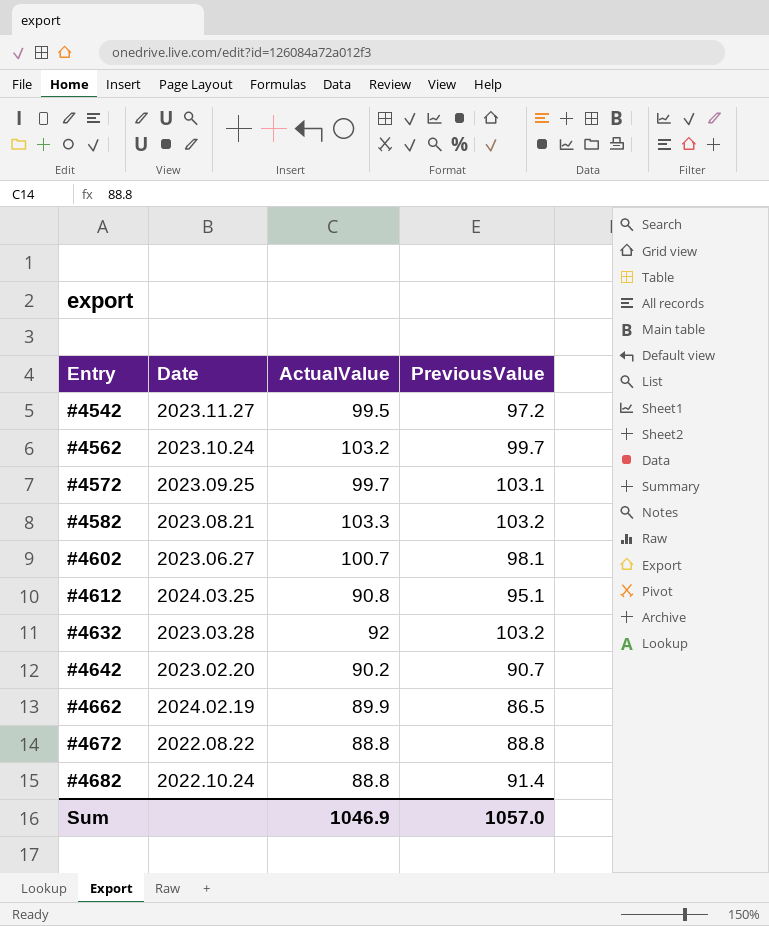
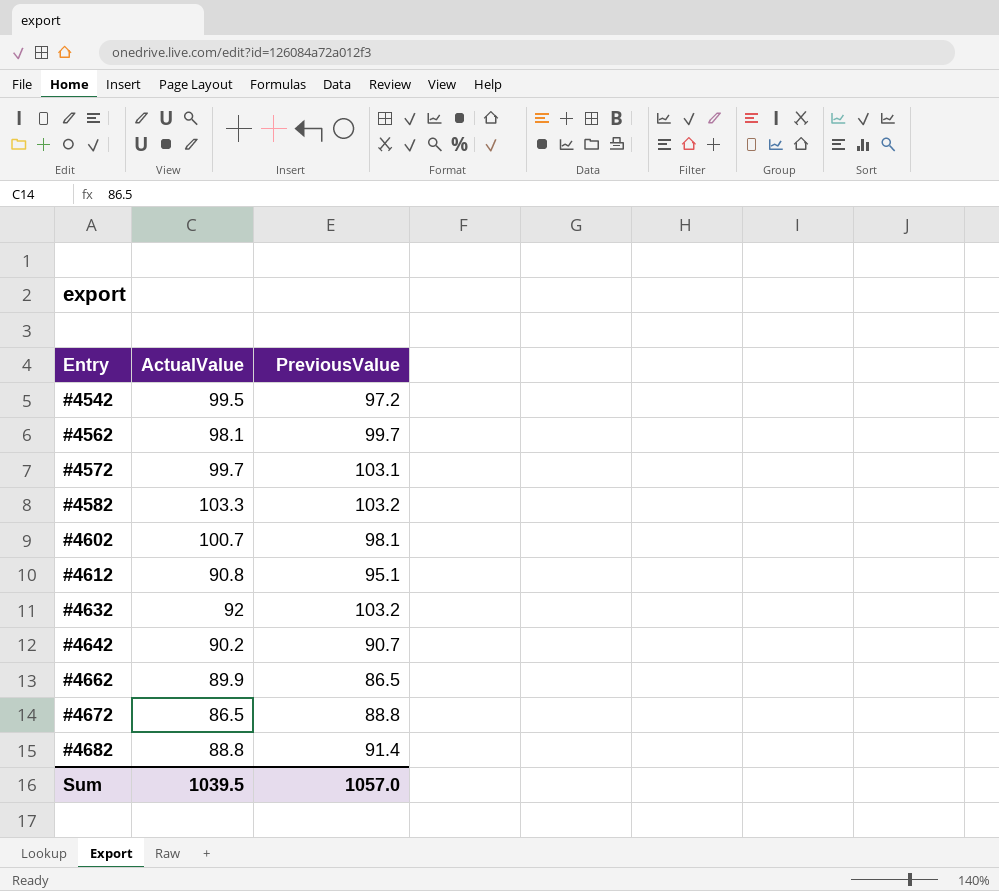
column Date | position: 2 -> none
#4562 | ActualValue: 103.2 -> 98.1
#4672 | ActualValue: 88.8 -> 86.5
Sum | ActualValue: 1046.9 -> 1039.5

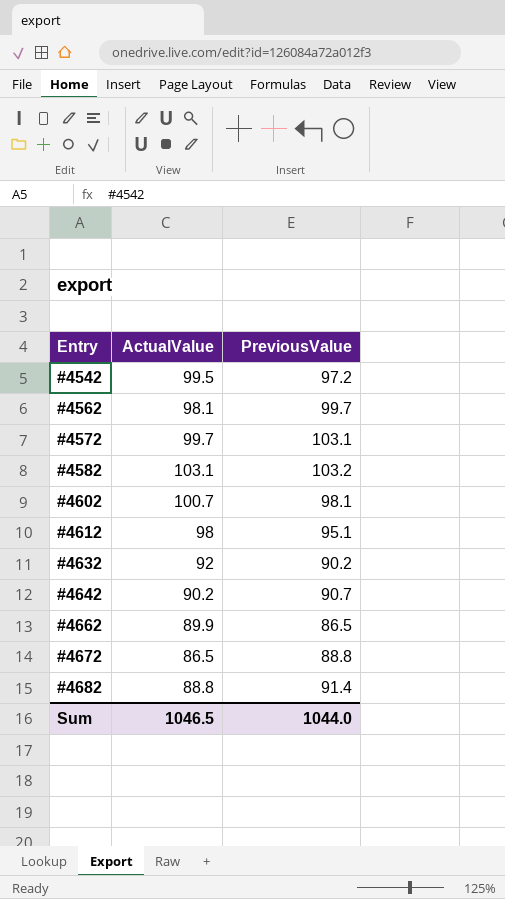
#4582 | ActualValue: 103.3 -> 103.1
#4612 | ActualValue: 90.8 -> 98
#4632 | PreviousValue: 103.2 -> 90.2
Sum | ActualValue: 1039.5 -> 1046.5
Sum | PreviousValue: 1057.0 -> 1044.0

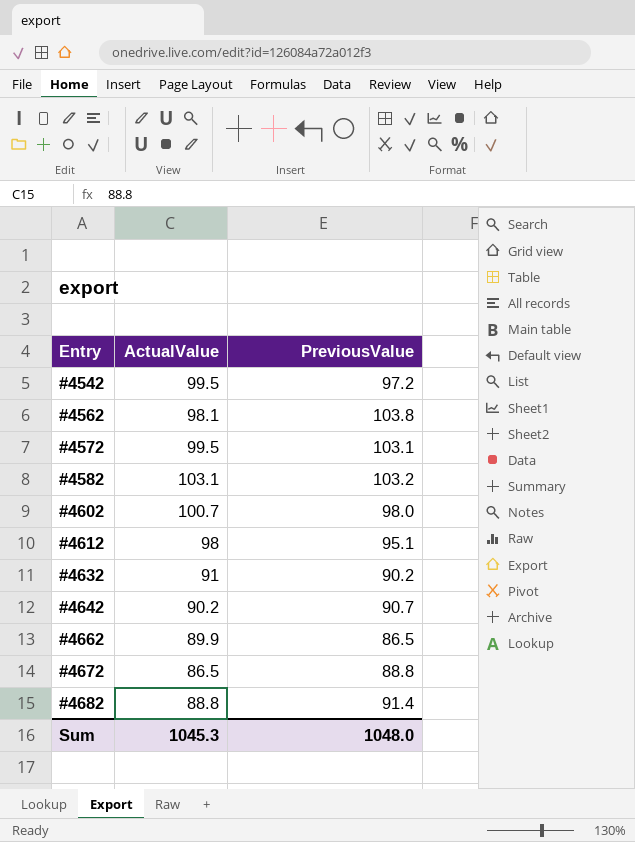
#4562 | PreviousValue: 99.7 -> 103.8
#4572 | ActualValue: 99.7 -> 99.5
#4602 | PreviousValue: 98.1 -> 98.0
#4632 | ActualValue: 92 -> 91
Sum | ActualValue: 1046.5 -> 1045.3
Sum | PreviousValue: 1044.0 -> 1048.0

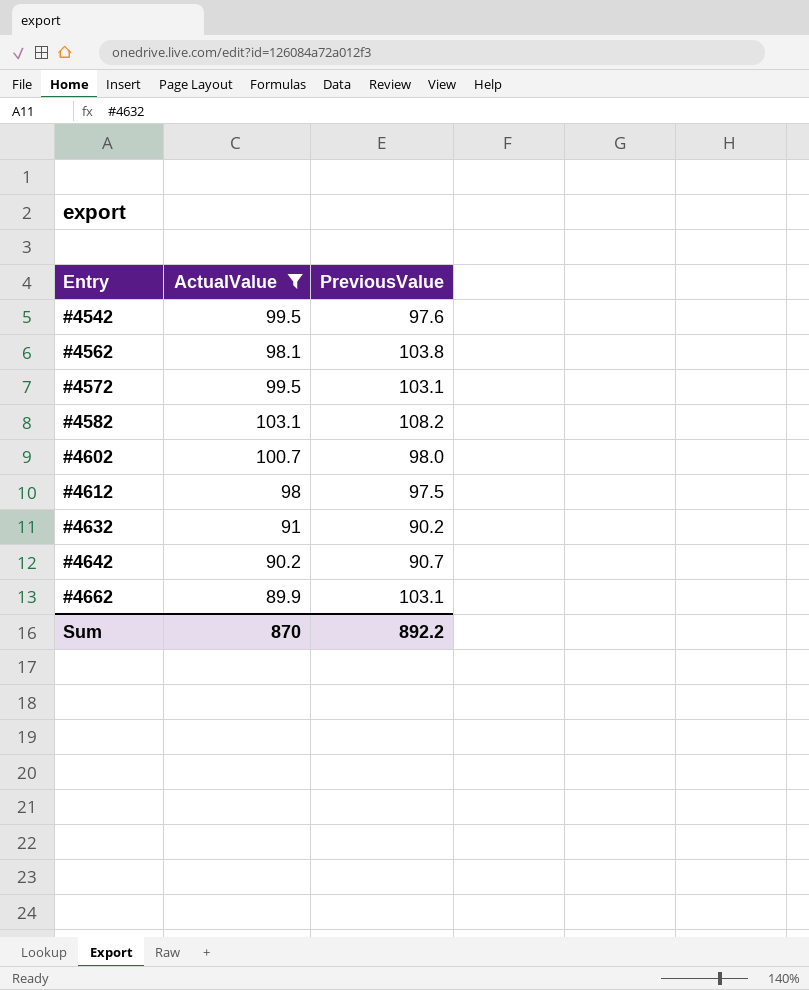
filter: none -> ActualValue >= 89.9
#4542 | PreviousValue: 97.2 -> 97.6
#4582 | PreviousValue: 103.2 -> 108.2
#4612 | PreviousValue: 95.1 -> 97.5
#4662 | PreviousValue: 86.5 -> 103.1
Sum | ActualValue: 1045.3 -> 870
Sum | PreviousValue: 1048.0 -> 892.2

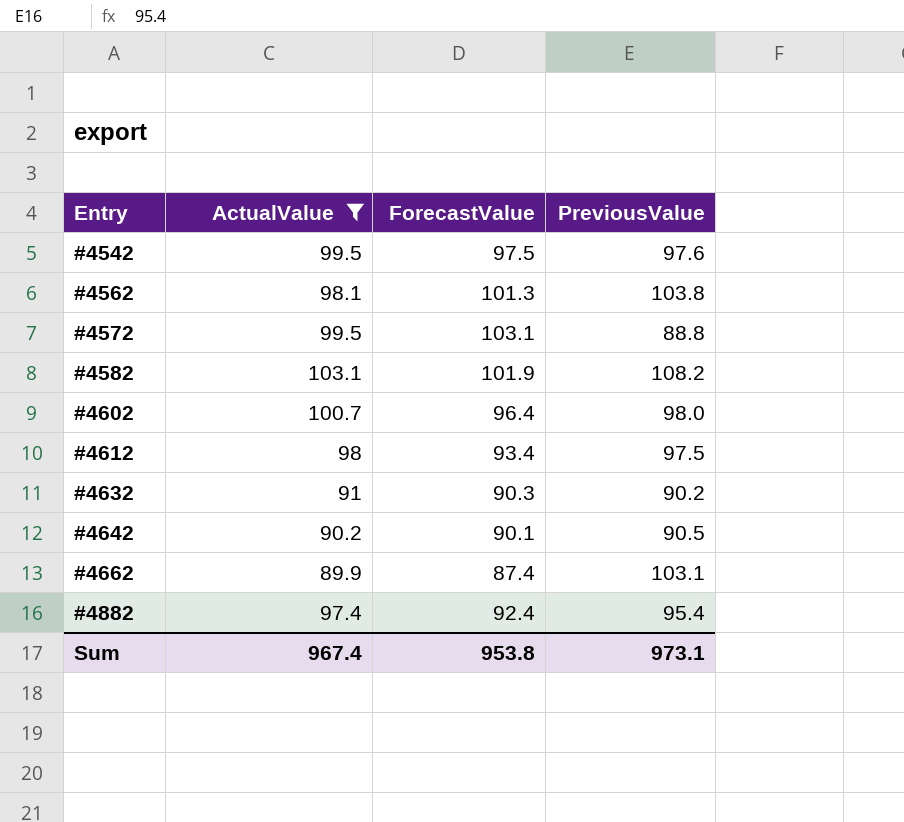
column ForecastValue | position: none -> 3
#4572 | PreviousValue: 103.1 -> 88.8
#4642 | PreviousValue: 90.7 -> 90.5
row #4882: none -> 97.4 | 92.4 | 95.4
Sum | ActualValue: 870 -> 967.4
Sum | PreviousValue: 892.2 -> 973.1

